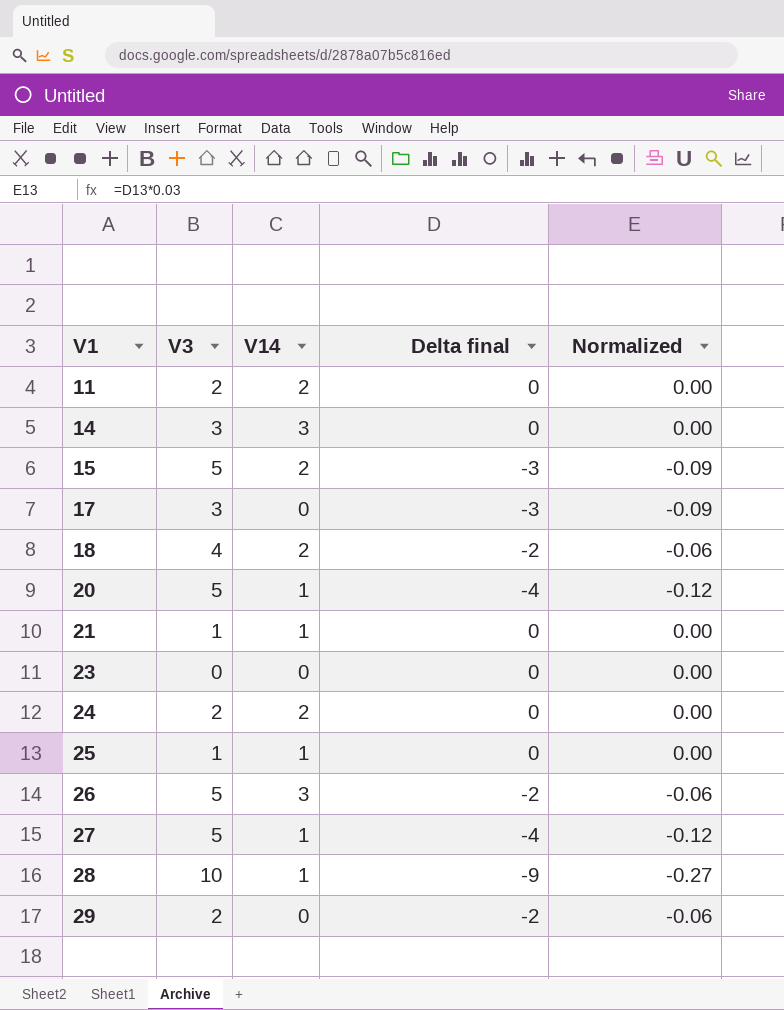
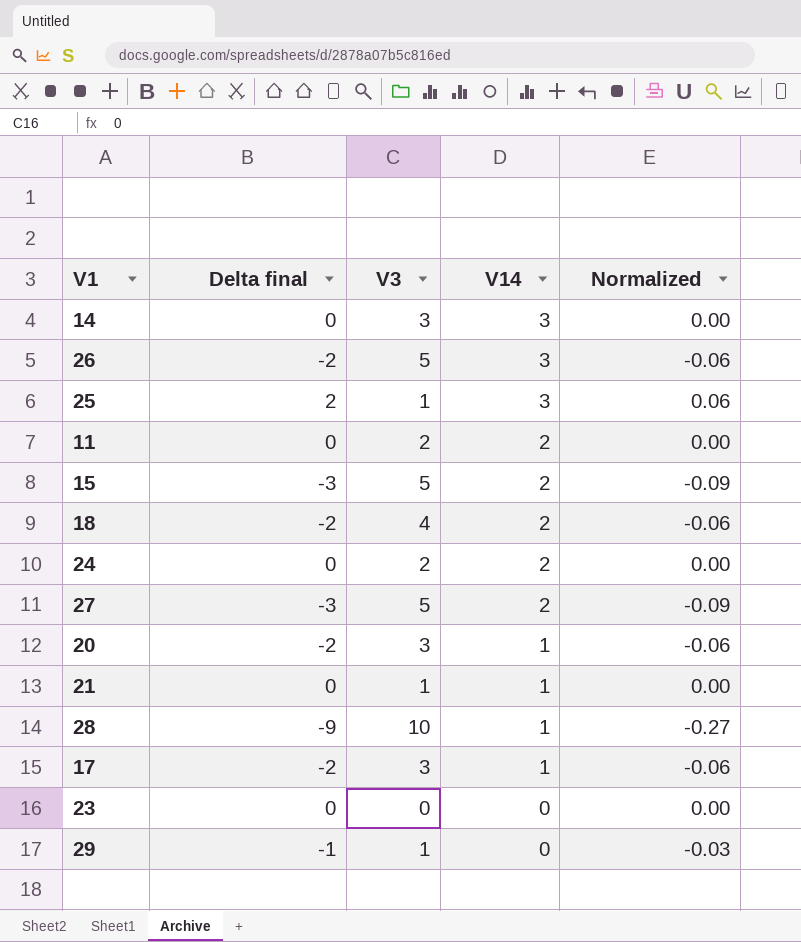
row order: V1 ascending -> V14 descending
column Delta final | position: 4 -> 2
25 | Delta final: 0 -> 2
25 | V14: 1 -> 3
25 | Normalized: 0.00 -> 0.06
27 | Delta final: -4 -> -3
27 | V14: 1 -> 2
27 | Normalized: -0.12 -> -0.09
20 | Delta final: -4 -> -2
20 | V3: 5 -> 3
20 | Normalized: -0.12 -> -0.06
17 | Delta final: -3 -> -2
17 | V14: 0 -> 1
17 | Normalized: -0.09 -> -0.06
29 | Delta final: -2 -> -1
29 | V3: 2 -> 1
29 | Normalized: -0.06 -> -0.03

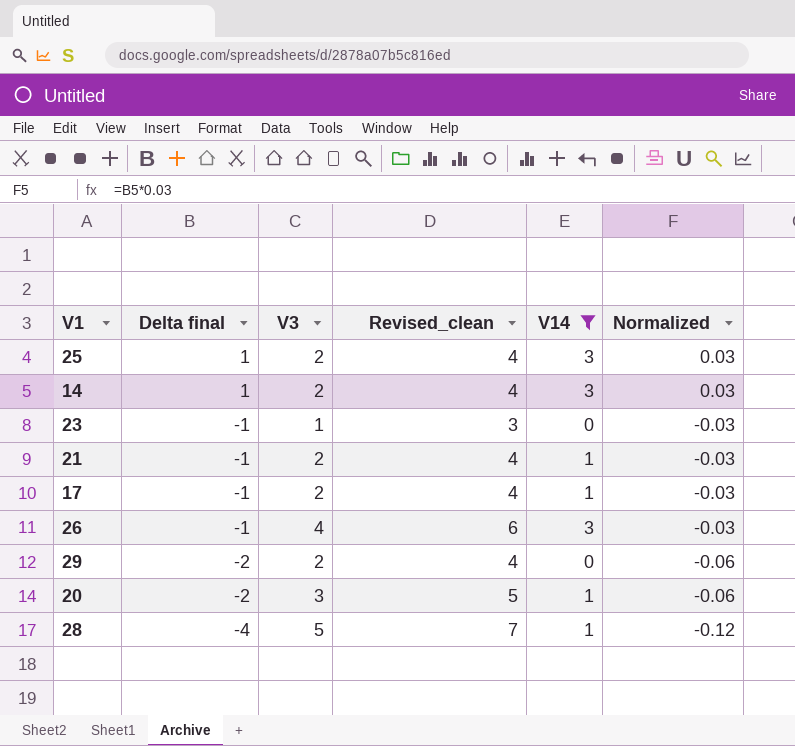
filter: none -> V14 != 2
row order: V14 descending -> Delta final descending
column Revised_clean | formula: none -> [V3] + 2
25 | Delta final: 2 -> 1
25 | V3: 1 -> 2
25 | Normalized: 0.06 -> 0.03
14 | Delta final: 0 -> 1
14 | V3: 3 -> 2
14 | Normalized: 0.00 -> 0.03
23 | Delta final: 0 -> -1
23 | V3: 0 -> 1
23 | Normalized: 0.00 -> -0.03
21 | Delta final: 0 -> -1
21 | V3: 1 -> 2
21 | Normalized: 0.00 -> -0.03
17 | Delta final: -2 -> -1
17 | V3: 3 -> 2
17 | Normalized: -0.06 -> -0.03
26 | Delta final: -2 -> -1
26 | V3: 5 -> 4
26 | Normalized: -0.06 -> -0.03
29 | Delta final: -1 -> -2
29 | V3: 1 -> 2
29 | Normalized: -0.03 -> -0.06
28 | Delta final: -9 -> -4
28 | V3: 10 -> 5
28 | Normalized: -0.27 -> -0.12

